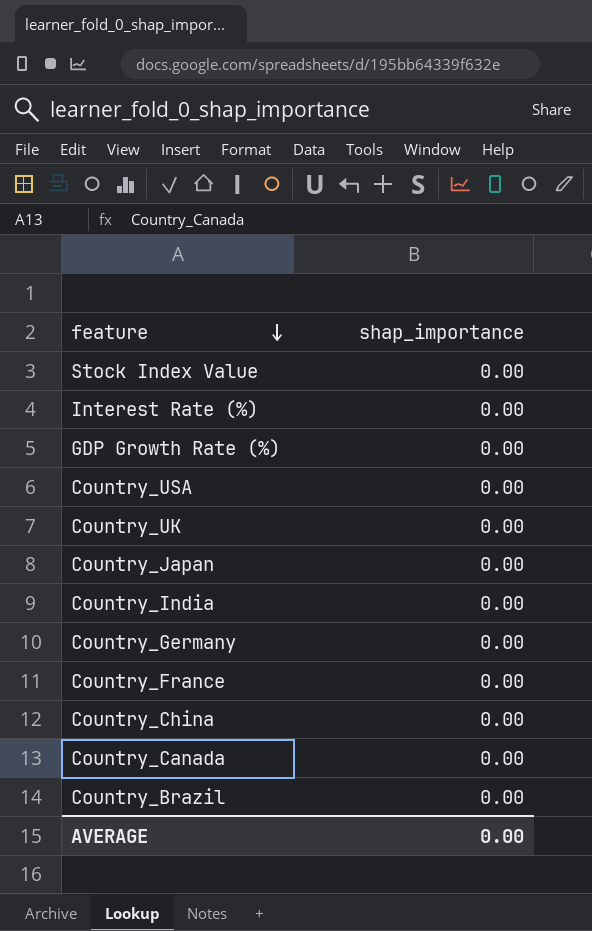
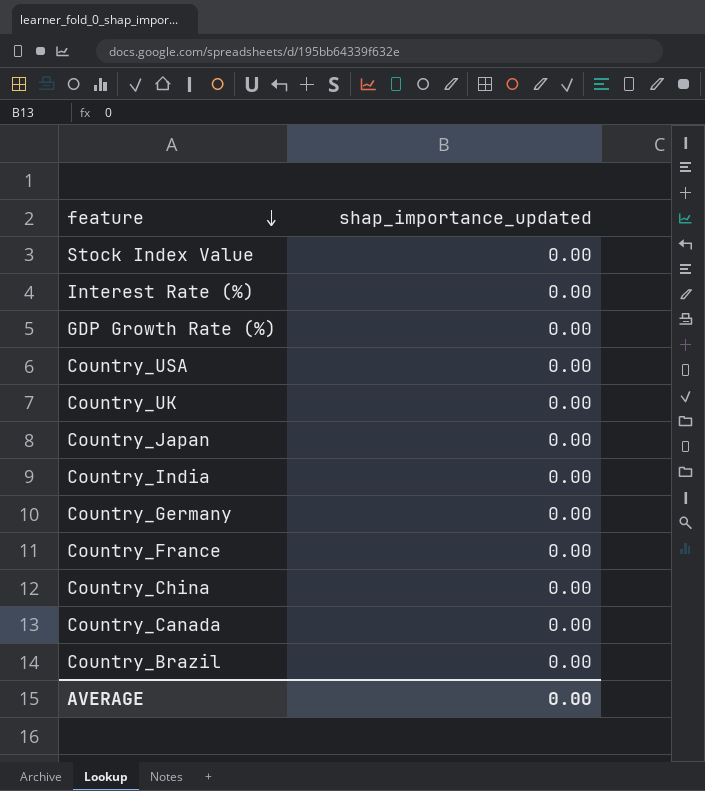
column name: shap_importance -> shap_importance_updated

